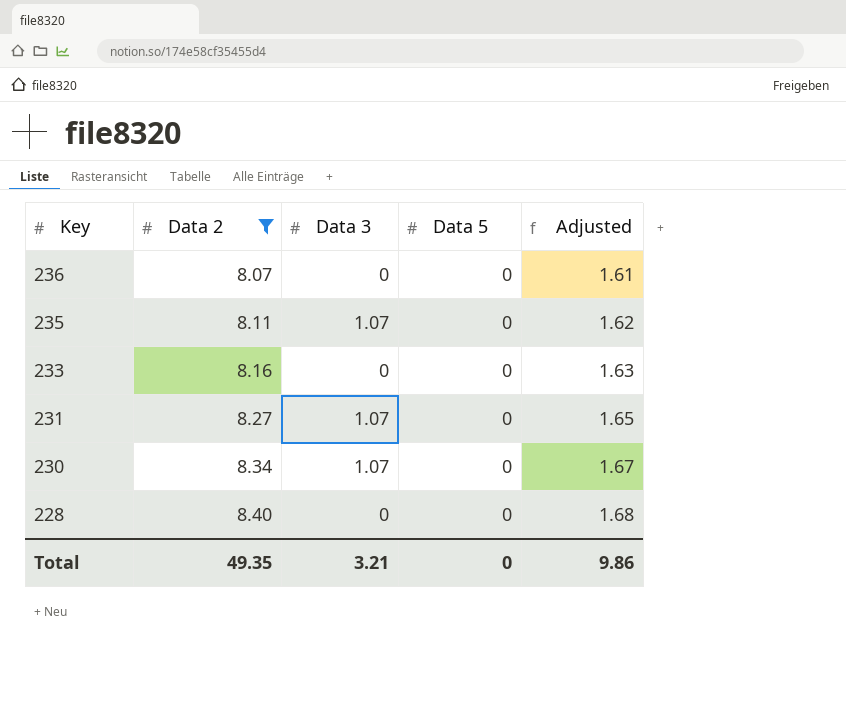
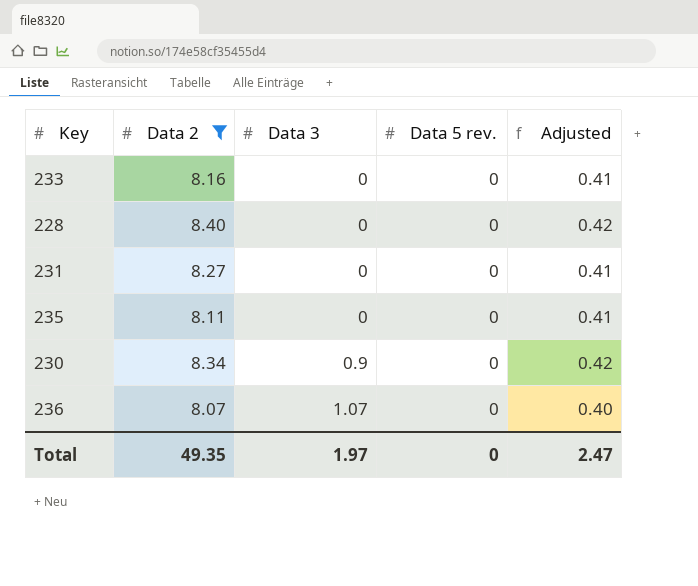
row order: Key descending -> Data 3 ascending
column name: Data 5 -> Data 5 rev.
column Adjusted | formula: [Data 2] * 0.2 -> [Data 2] * 0.05
231 | Data 3: 1.07 -> 0
235 | Data 3: 1.07 -> 0
230 | Data 3: 1.07 -> 0.9
236 | Data 3: 0 -> 1.07
Total | Data 3: 3.21 -> 1.97
Total | Adjusted: 9.86 -> 2.47

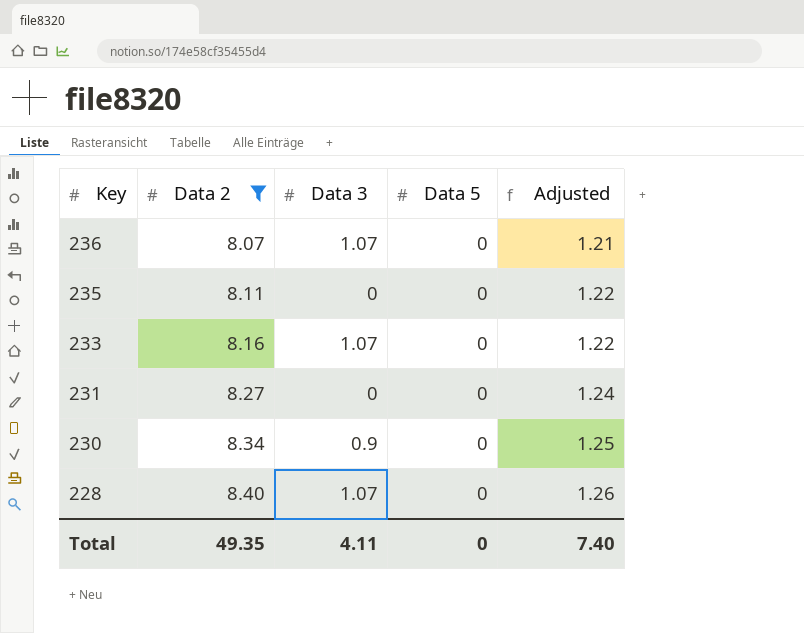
row order: Data 3 ascending -> Key descending
column name: Data 5 rev. -> Data 5
column Adjusted | formula: [Data 2] * 0.05 -> [Data 2] * 0.15
233 | Data 3: 0 -> 1.07
228 | Data 3: 0 -> 1.07
Total | Data 3: 1.97 -> 4.11
Total | Adjusted: 2.47 -> 7.40

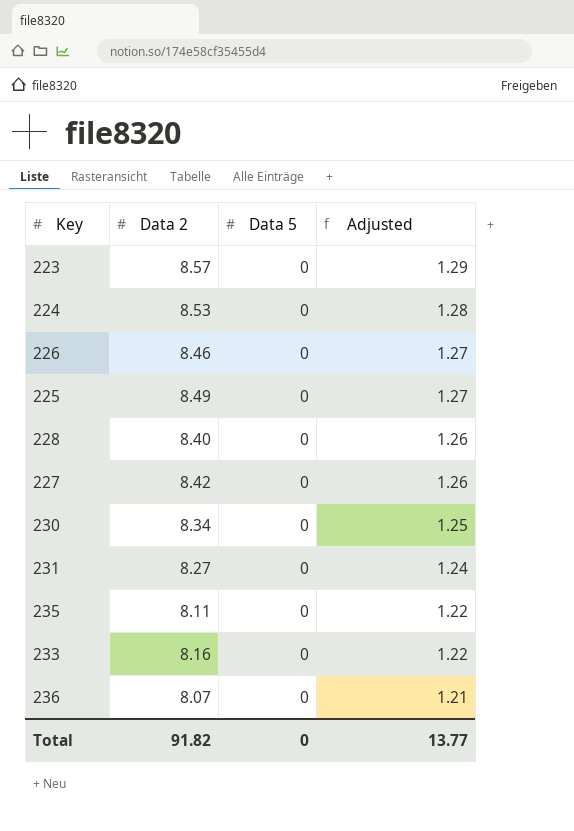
filter: Data 2 <= 8.40 -> none
row order: Key descending -> Adjusted descending
column Data 3 | position: 3 -> none
Total | Data 2: 49.35 -> 91.82
Total | Adjusted: 7.40 -> 13.77

